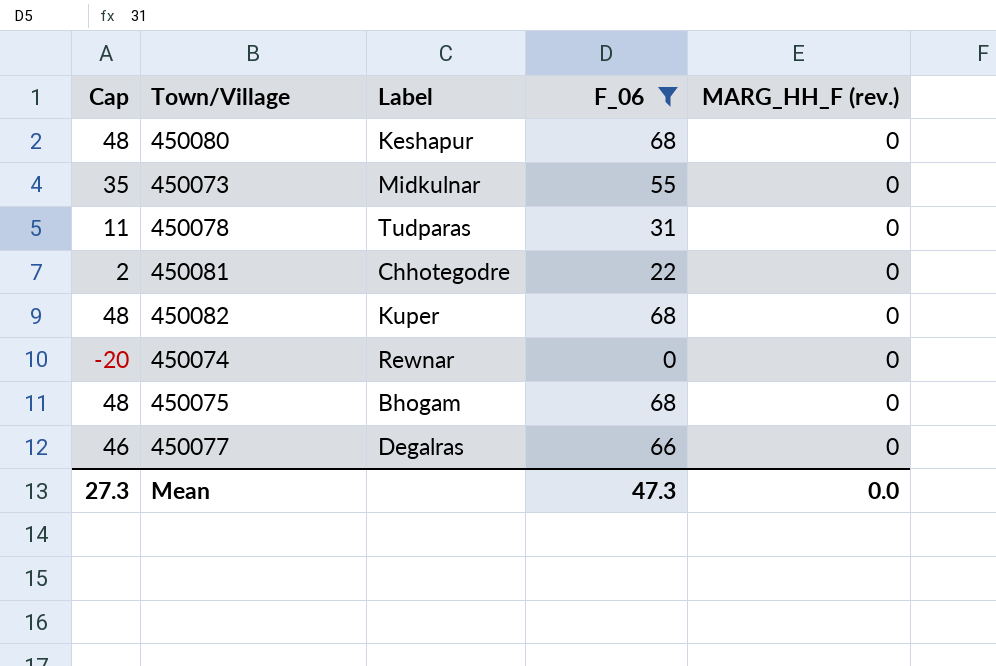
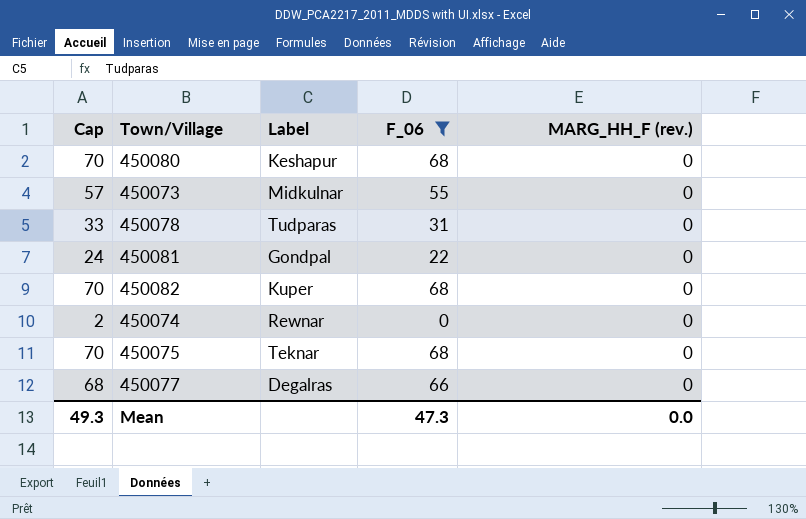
column Cap | formula: [F_06] - 20 -> [F_06] + 2
450081 | Label: Chhotegodre -> Gondpal
450075 | Label: Bhogam -> Teknar
Mean | Cap: 27.3 -> 49.3

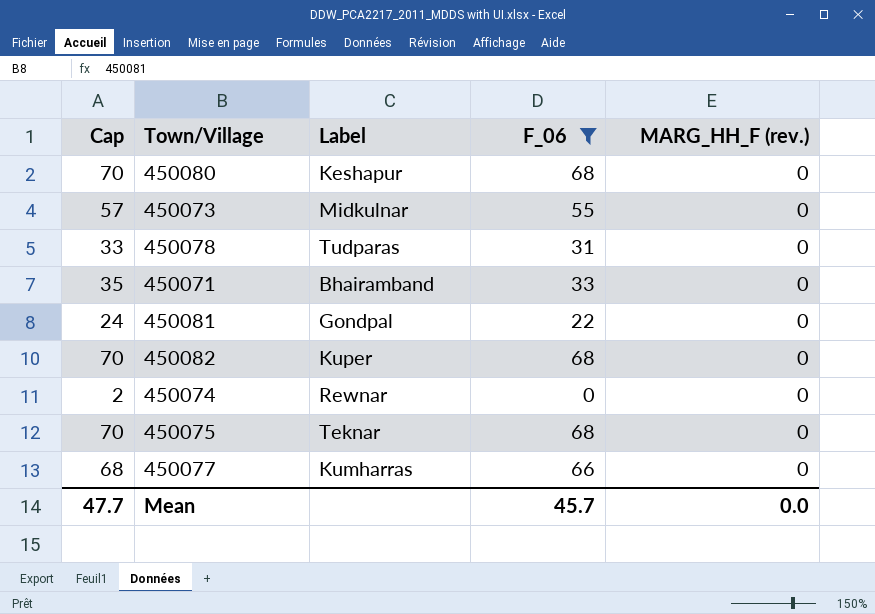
row 450071: none -> 35 | Bhairamband | 33 | 0
450077 | Label: Degalras -> Kumharras
Mean | Cap: 49.3 -> 47.7
Mean | F_06: 47.3 -> 45.7

